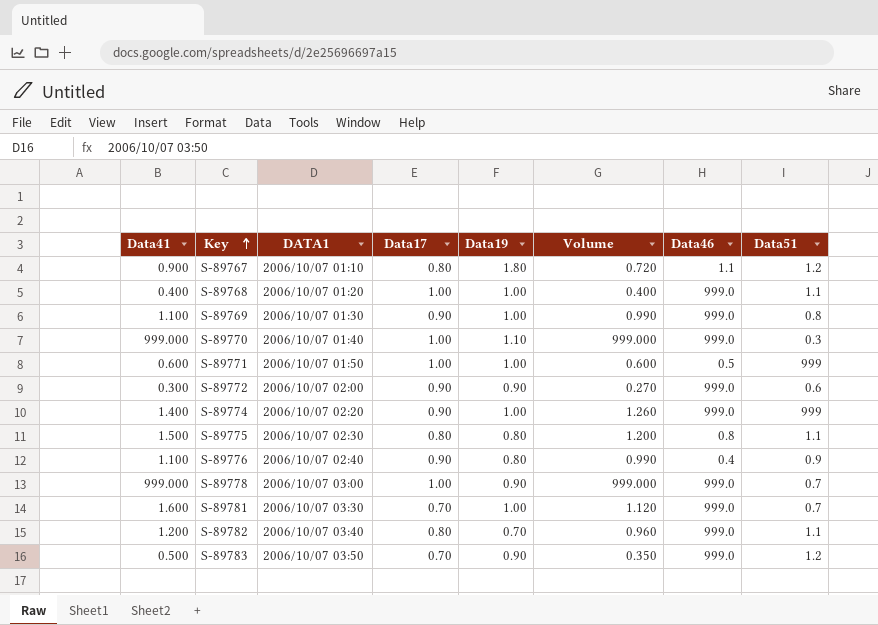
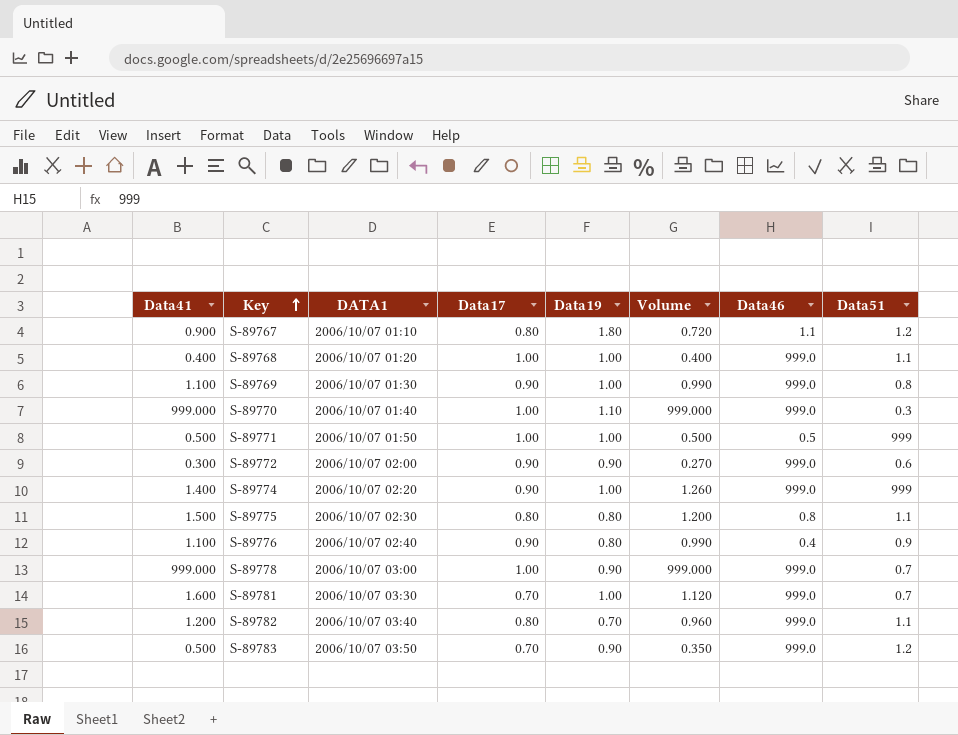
S-89771 | Data41: 0.600 -> 0.500
S-89771 | Volume: 0.600 -> 0.500

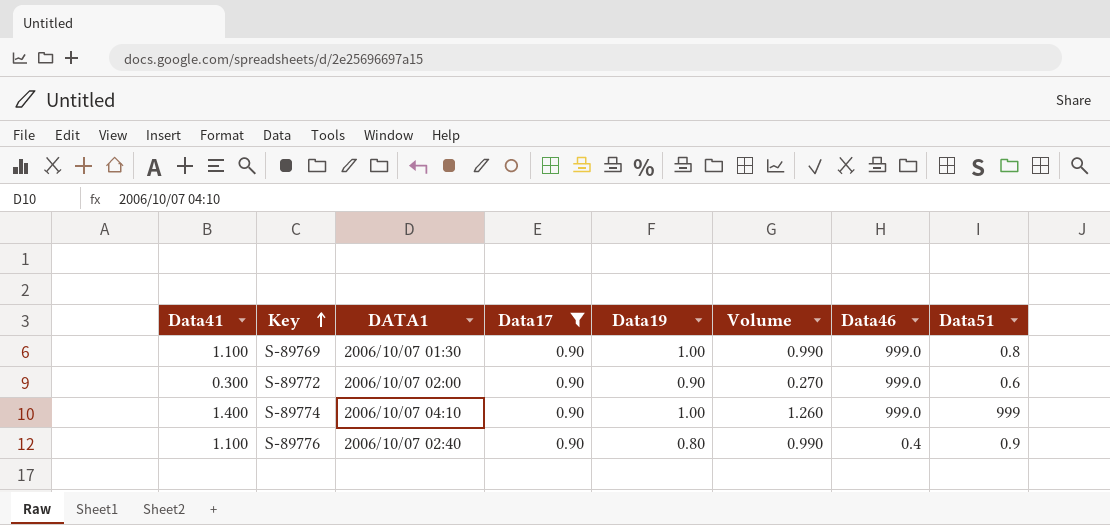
filter: none -> Data17 = 0.90
S-89774 | DATA1: 2006/10/07 02:20 -> 2006/10/07 04:10

